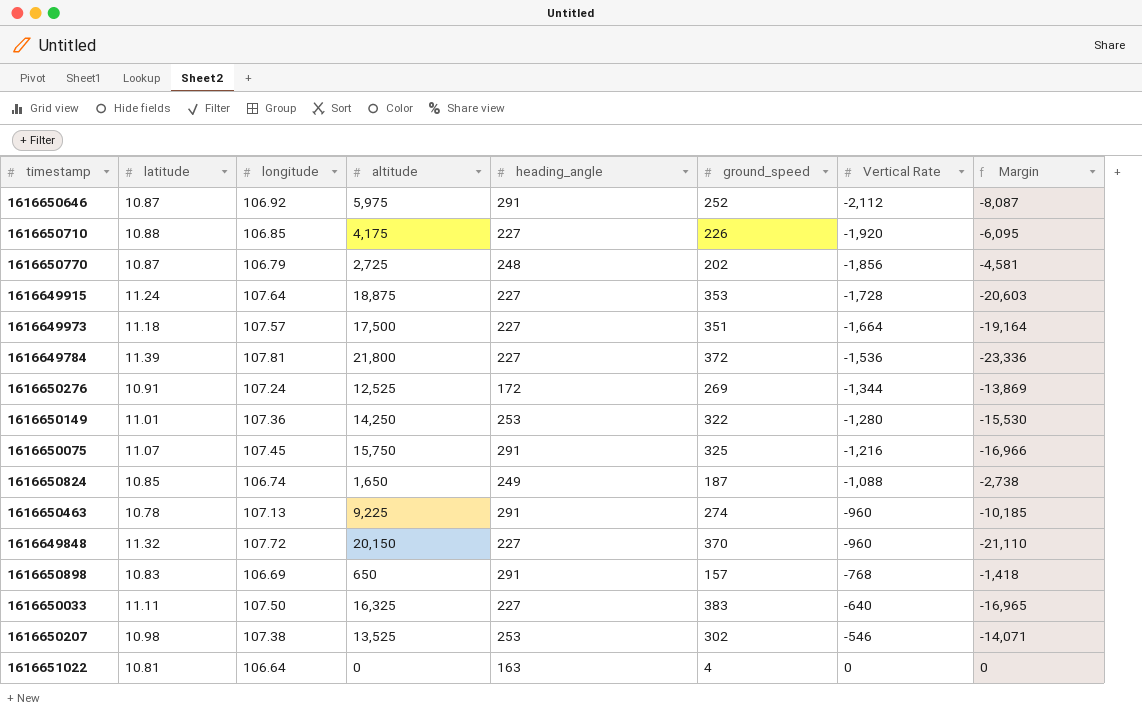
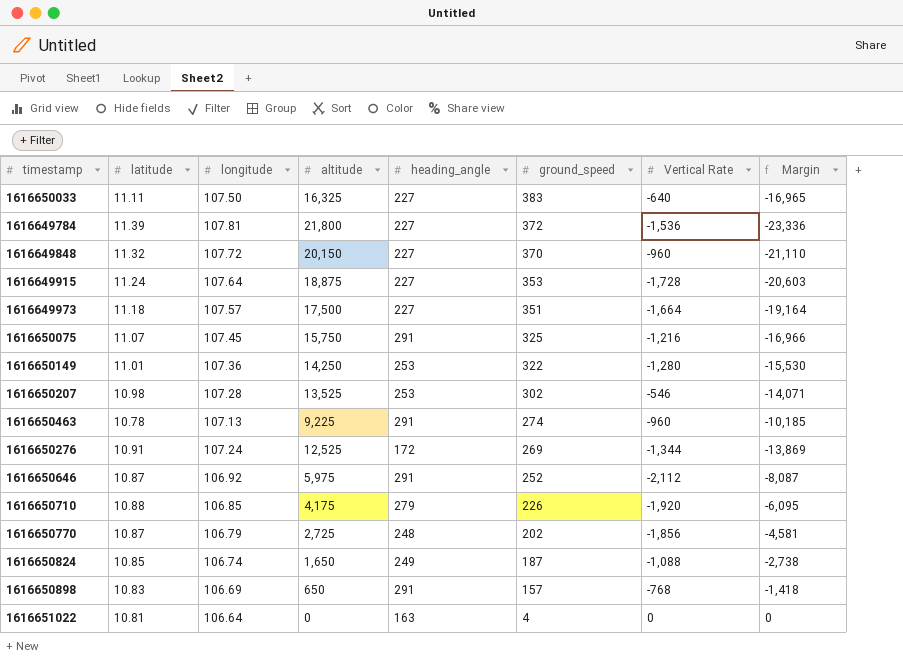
row order: Vertical Rate ascending -> ground_speed descending
1616650207 | longitude: 107.38 -> 107.28
1616650710 | heading_angle: 227 -> 279

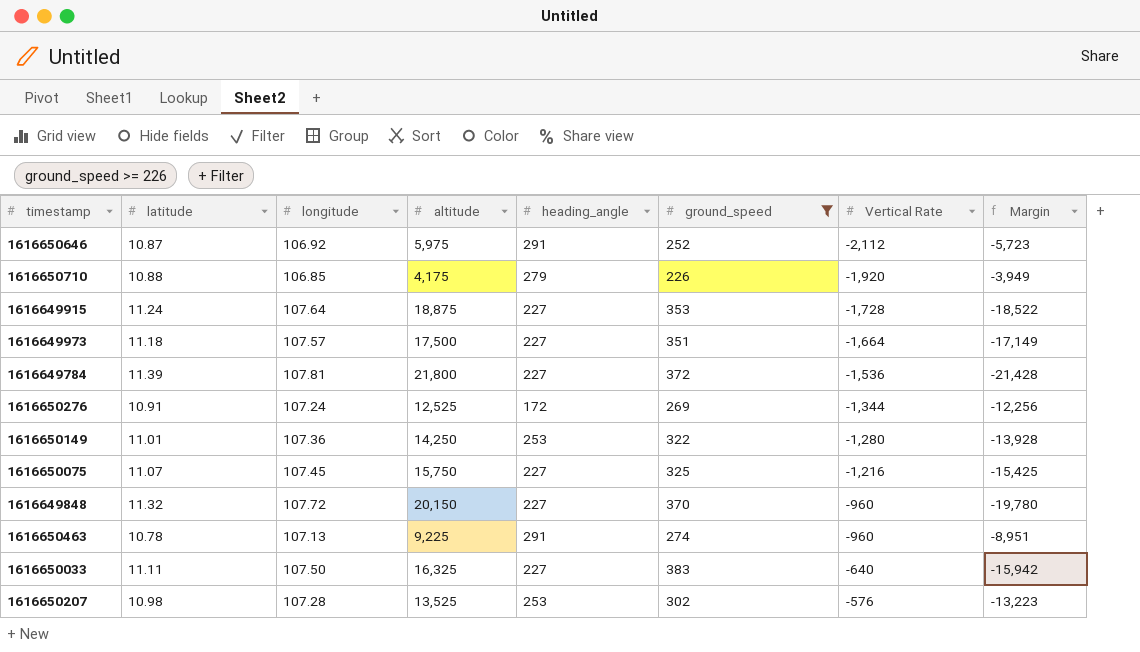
filter: none -> ground_speed >= 226
row order: ground_speed descending -> Vertical Rate ascending
column Margin | formula: [Vertical Rate] - [altitude] -> [ground_speed] - [altitude]
1616650075 | heading_angle: 291 -> 227
1616650207 | Vertical Rate: -546 -> -576

